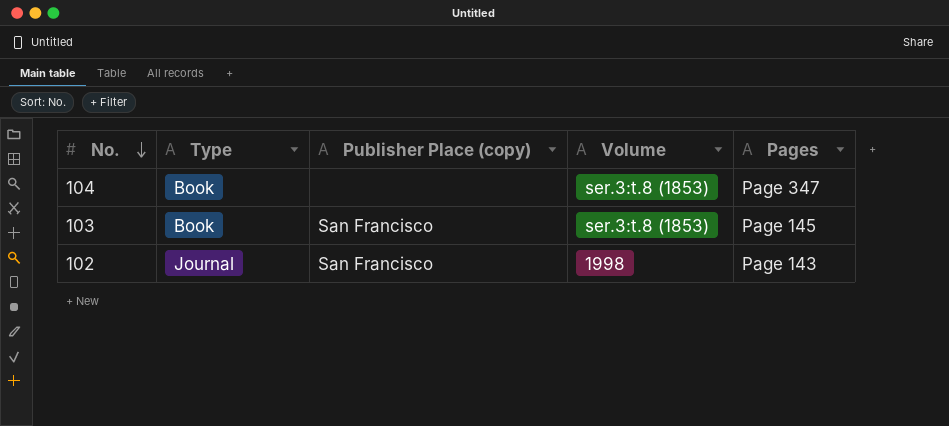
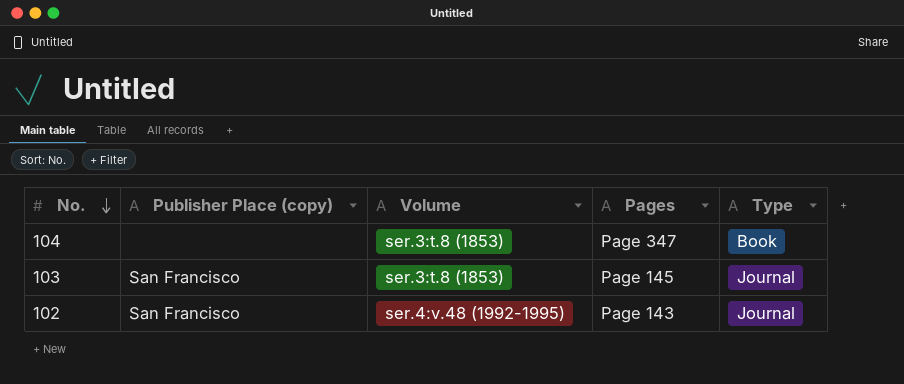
column Type | position: 2 -> 5
103 | Type: Book -> Journal
102 | Volume: 1998 -> ser.4:v.48 (1992-1995)

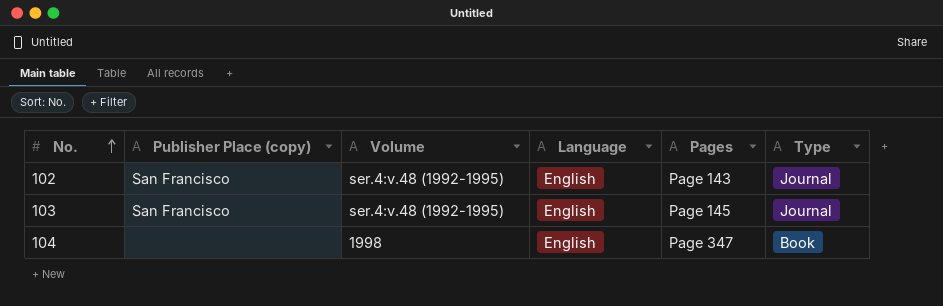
row order: No. descending -> No. ascending
column Language | position: none -> 4
103 | Volume: ser.3:t.8 (1853) -> ser.4:v.48 (1992-1995)
104 | Volume: ser.3:t.8 (1853) -> 1998

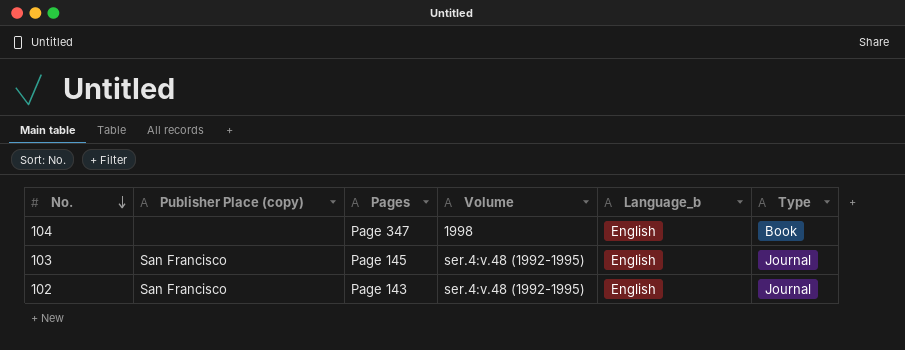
row order: No. ascending -> No. descending
column Pages | position: 5 -> 3
column name: Language -> Language_b

